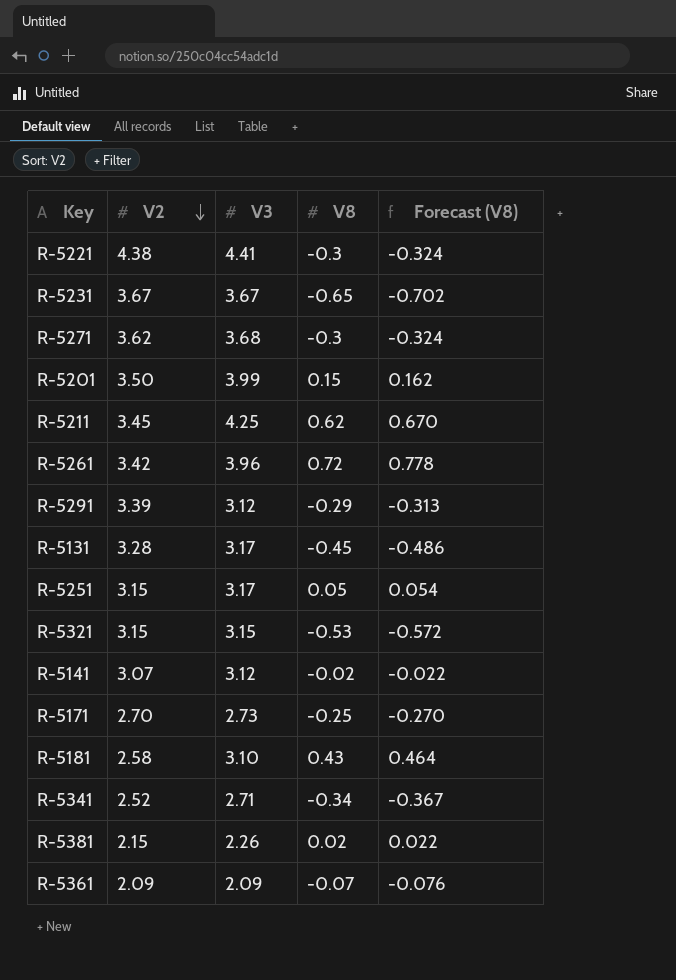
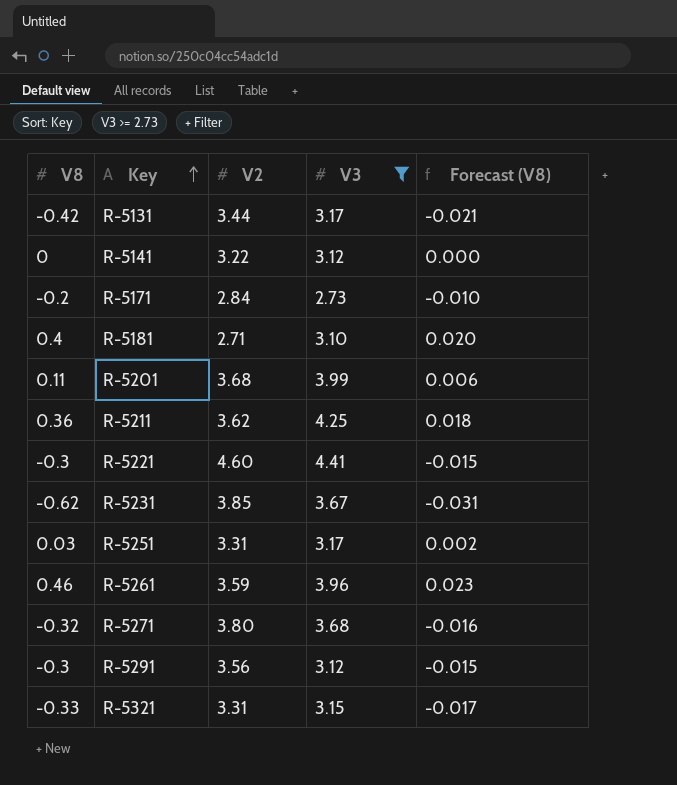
filter: none -> V3 >= 2.73
row order: V2 descending -> Key ascending
column V8 | position: 4 -> 1
column Forecast (V8) | formula: [V8] * 1.08 -> [V8] * 0.05
R-5131 | V8: -0.45 -> -0.42
R-5131 | V2: 3.28 -> 3.44
R-5141 | V8: -0.02 -> 0
R-5141 | V2: 3.07 -> 3.22
R-5171 | V8: -0.25 -> -0.2
R-5171 | V2: 2.70 -> 2.84
R-5181 | V8: 0.43 -> 0.4
R-5181 | V2: 2.58 -> 2.71
R-5201 | V8: 0.15 -> 0.11
R-5201 | V2: 3.50 -> 3.68
R-5211 | V8: 0.62 -> 0.36
R-5211 | V2: 3.45 -> 3.62
R-5221 | V2: 4.38 -> 4.60
R-5231 | V8: -0.65 -> -0.62
R-5231 | V2: 3.67 -> 3.85
R-5251 | V8: 0.05 -> 0.03
R-5251 | V2: 3.15 -> 3.31
R-5261 | V8: 0.72 -> 0.46
R-5261 | V2: 3.42 -> 3.59
R-5271 | V8: -0.3 -> -0.32
R-5271 | V2: 3.62 -> 3.80
R-5291 | V8: -0.29 -> -0.3
R-5291 | V2: 3.39 -> 3.56
R-5321 | V8: -0.53 -> -0.33
R-5321 | V2: 3.15 -> 3.31

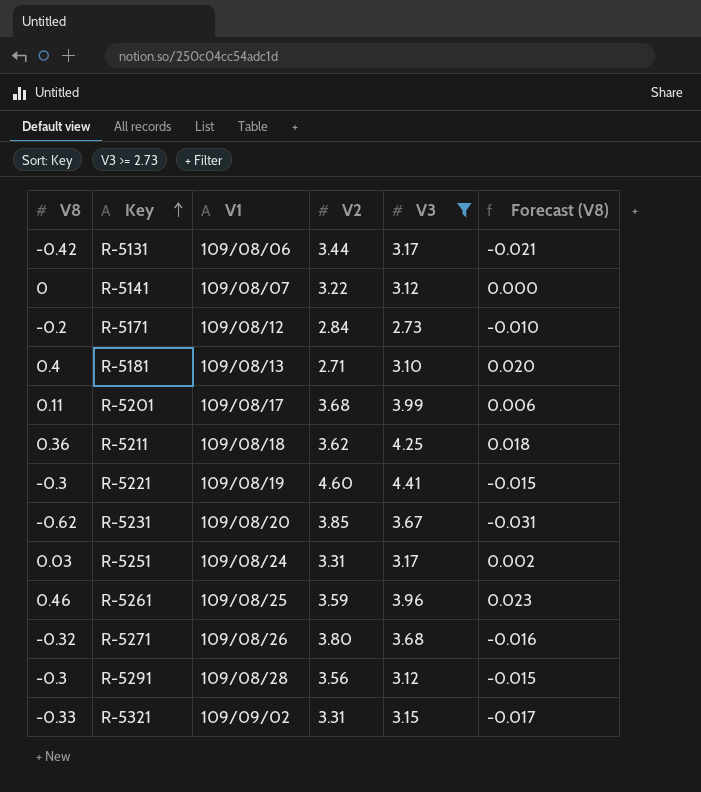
column V1 | position: none -> 3

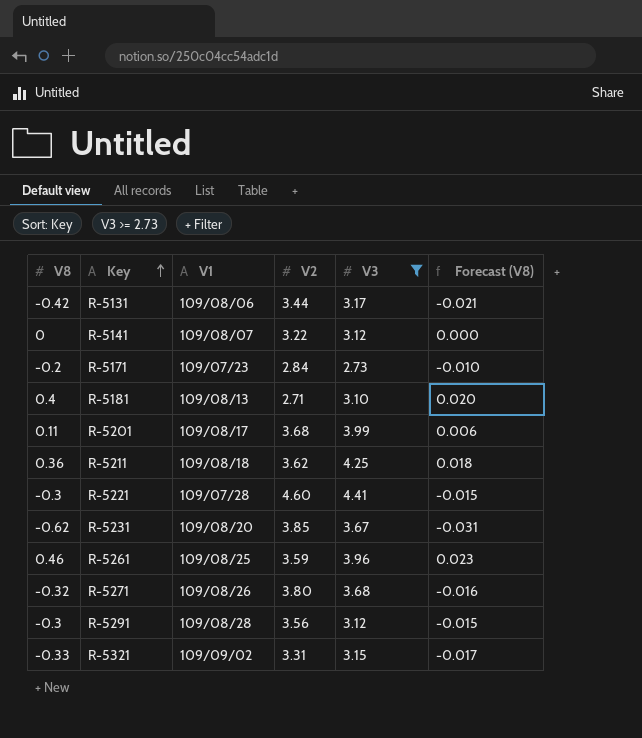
row R-5251: 0.03 | 109/08/24 | 3.31 | 3.17 | 0.002 -> none
R-5171 | V1: 109/08/12 -> 109/07/23
R-5221 | V1: 109/08/19 -> 109/07/28

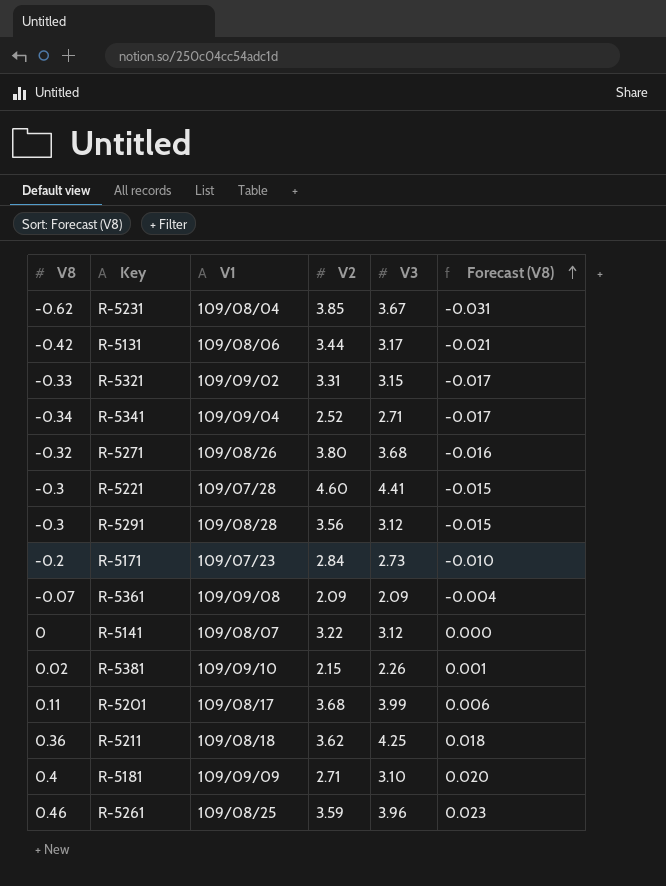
filter: V3 >= 2.73 -> none
row order: Key ascending -> Forecast (V8) ascending
R-5231 | V1: 109/08/20 -> 109/08/04
R-5181 | V1: 109/08/13 -> 109/09/09

